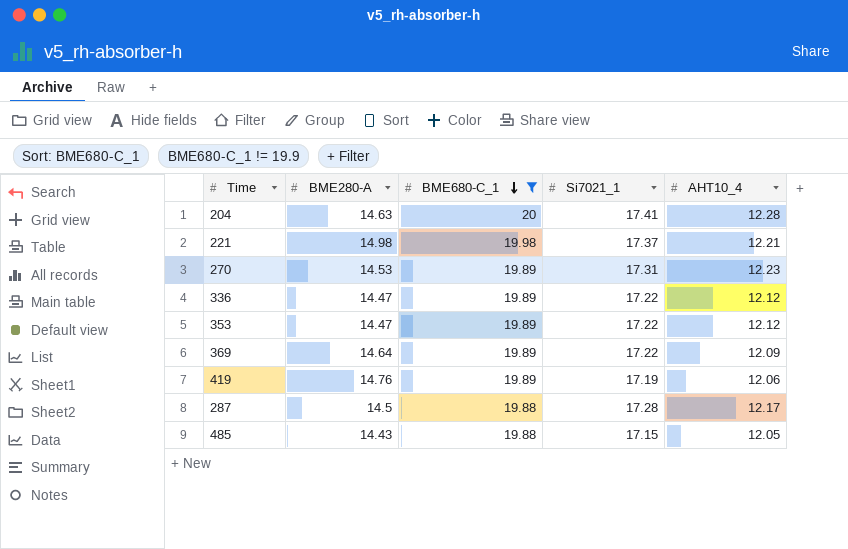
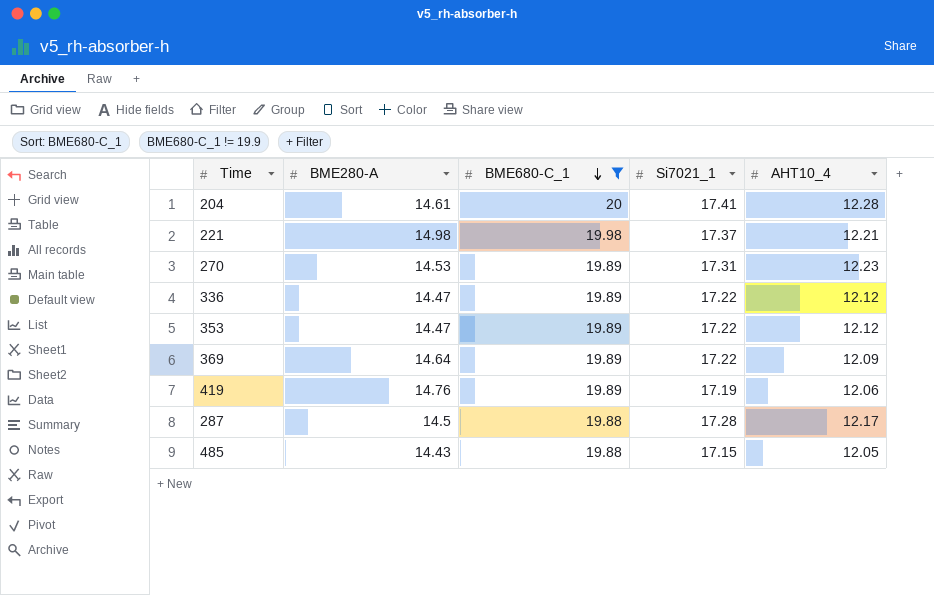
204 | BME280-A: 14.63 -> 14.61

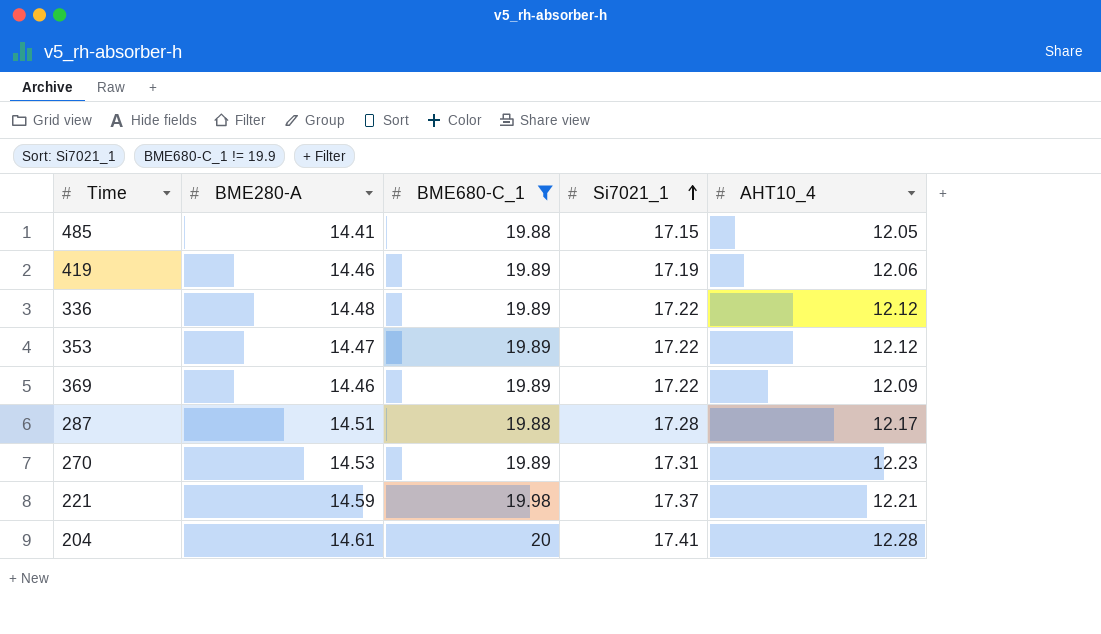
row order: BME680-C_1 descending -> Si7021_1 ascending
485 | BME280-A: 14.43 -> 14.41
419 | BME280-A: 14.76 -> 14.46
336 | BME280-A: 14.47 -> 14.48
369 | BME280-A: 14.64 -> 14.46
287 | BME280-A: 14.5 -> 14.51
221 | BME280-A: 14.98 -> 14.59

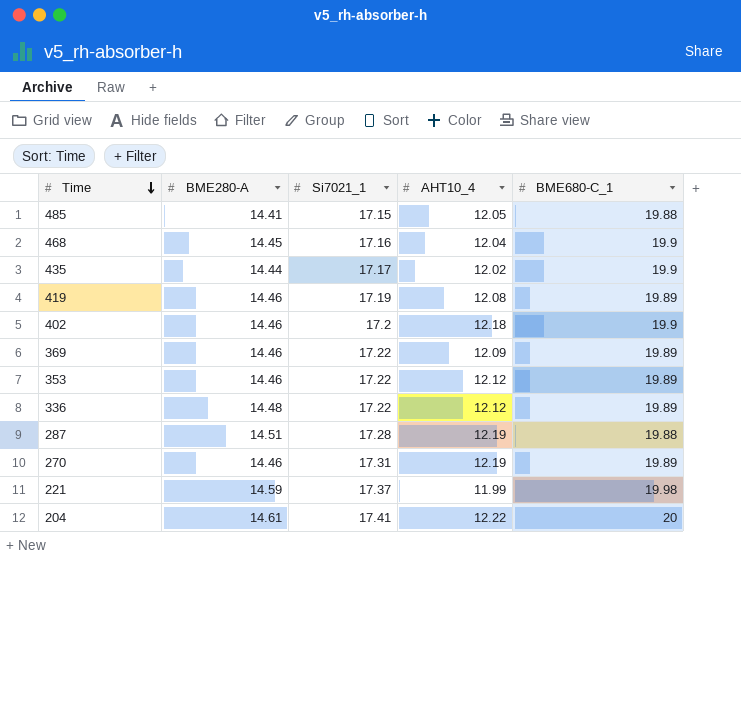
filter: BME680-C_1 != 19.9 -> none
row order: Si7021_1 ascending -> Time descending
column BME680-C_1 | position: 3 -> 5
419 | AHT10_4: 12.06 -> 12.08
353 | BME280-A: 14.47 -> 14.46
287 | AHT10_4: 12.17 -> 12.19
270 | BME280-A: 14.53 -> 14.46
270 | AHT10_4: 12.23 -> 12.19
221 | AHT10_4: 12.21 -> 11.99
204 | AHT10_4: 12.28 -> 12.22

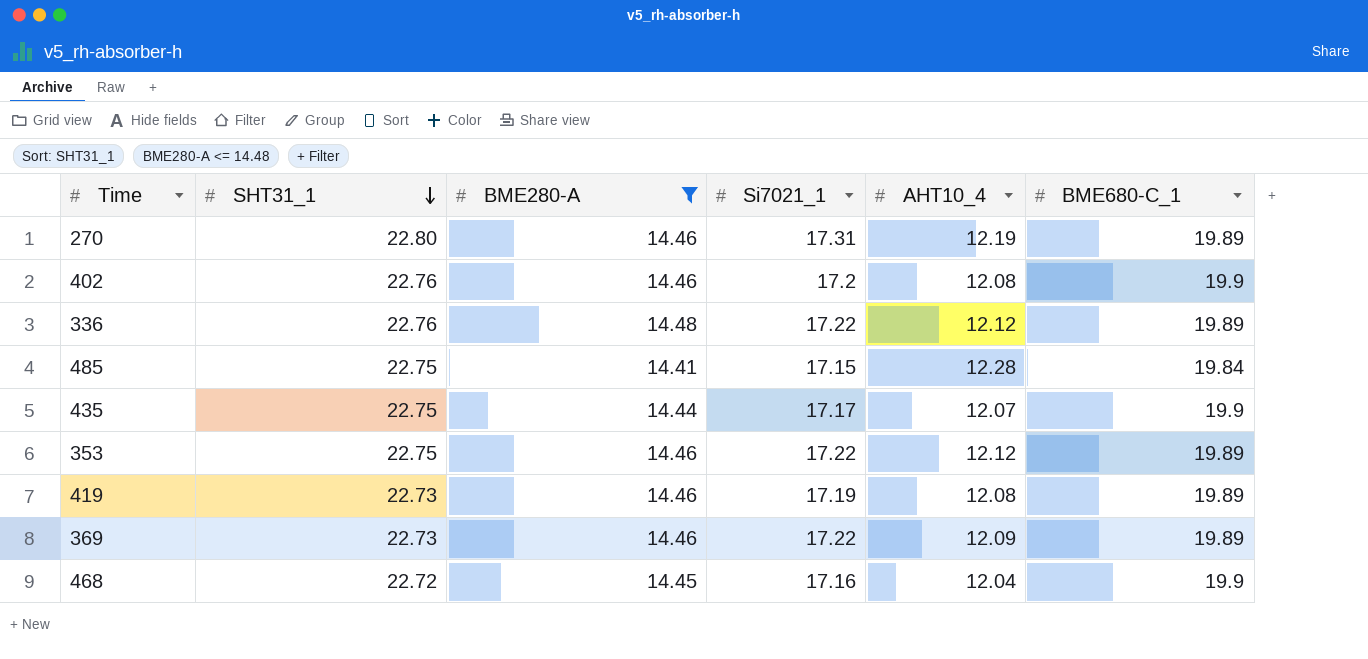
filter: none -> BME280-A <= 14.48
row order: Time descending -> SHT31_1 descending
column SHT31_1 | position: none -> 2
402 | AHT10_4: 12.18 -> 12.08
485 | AHT10_4: 12.05 -> 12.28
485 | BME680-C_1: 19.88 -> 19.84
435 | AHT10_4: 12.02 -> 12.07

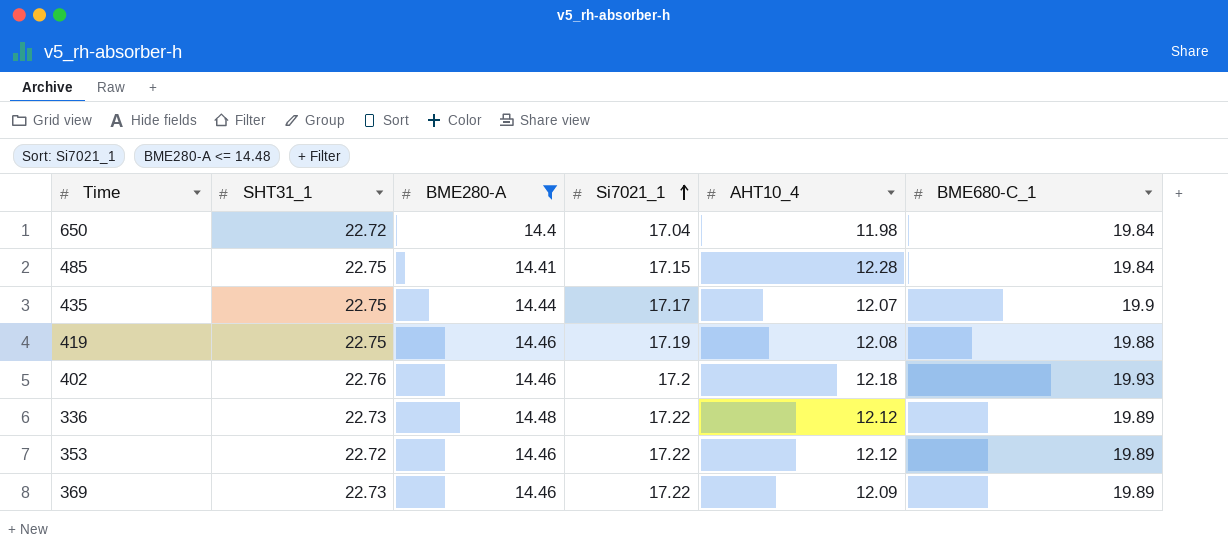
row order: SHT31_1 descending -> Si7021_1 ascending
row 270: 22.80 | 14.46 | 17.31 | 12.19 | 19.89 -> none
row 468: 22.72 | 14.45 | 17.16 | 12.04 | 19.9 -> none
row 650: none -> 22.72 | 14.4 | 17.04 | 11.98 | 19.84
419 | SHT31_1: 22.73 -> 22.75
419 | BME680-C_1: 19.89 -> 19.88
402 | AHT10_4: 12.08 -> 12.18
402 | BME680-C_1: 19.9 -> 19.93
336 | SHT31_1: 22.76 -> 22.73
353 | SHT31_1: 22.75 -> 22.72

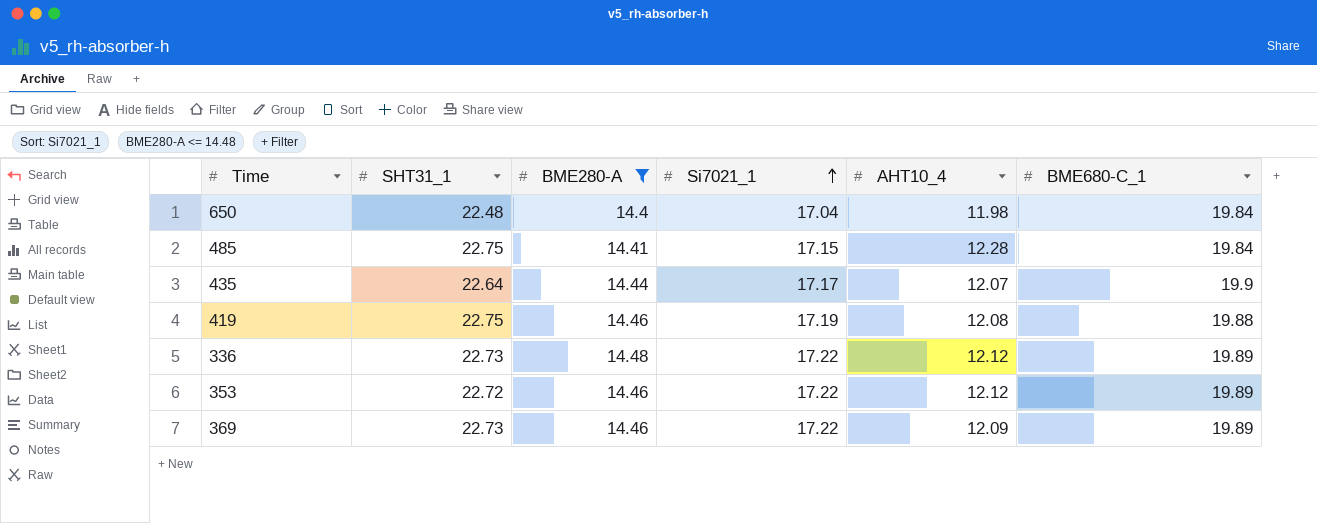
row 402: 22.76 | 14.46 | 17.2 | 12.18 | 19.93 -> none
650 | SHT31_1: 22.72 -> 22.48
435 | SHT31_1: 22.75 -> 22.64

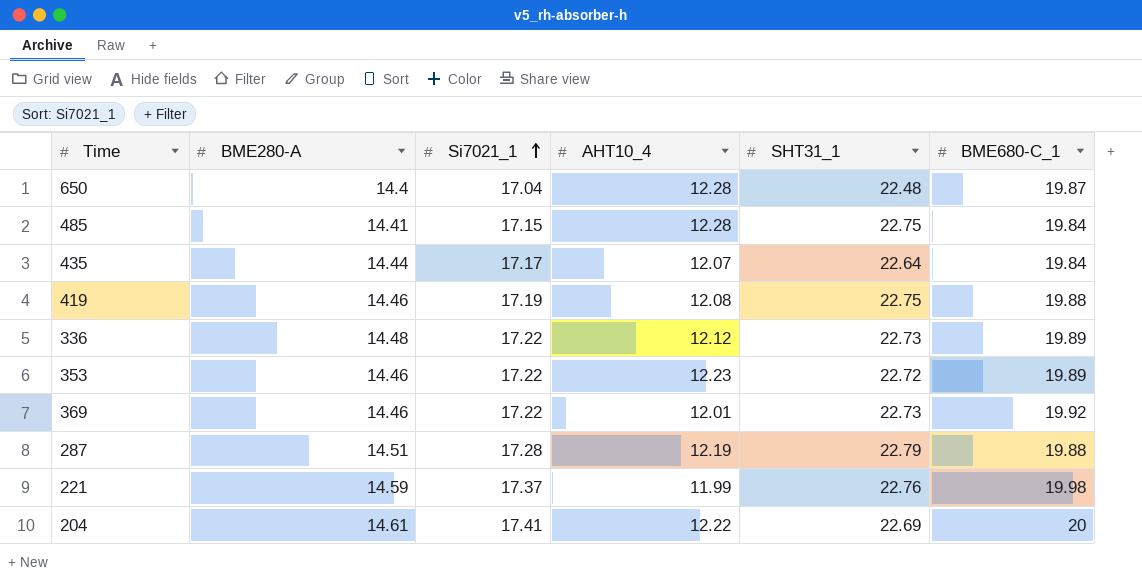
filter: BME280-A <= 14.48 -> none
column SHT31_1 | position: 2 -> 5
650 | AHT10_4: 11.98 -> 12.28
650 | BME680-C_1: 19.84 -> 19.87
435 | BME680-C_1: 19.9 -> 19.84
353 | AHT10_4: 12.12 -> 12.23
369 | AHT10_4: 12.09 -> 12.01
369 | BME680-C_1: 19.89 -> 19.92

